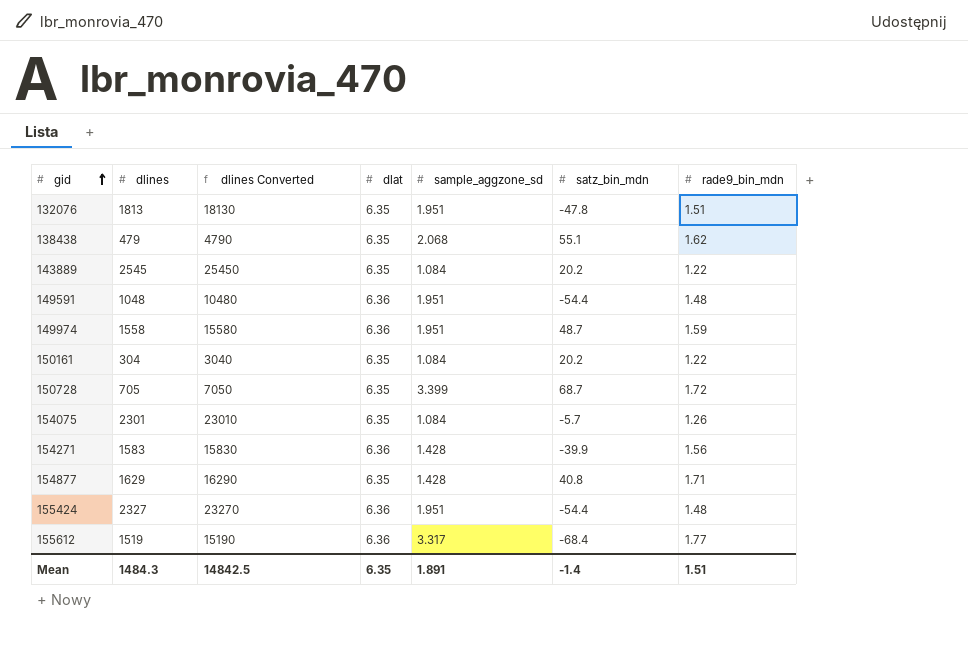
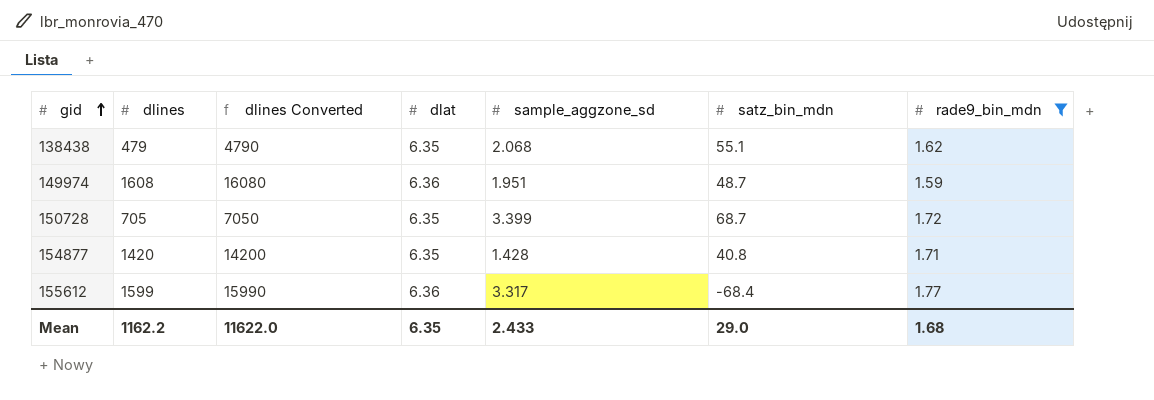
filter: none -> rade9_bin_mdn >= 1.59
149974 | dlines: 1558 -> 1608
149974 | dlines Converted: 15580 -> 16080
154877 | dlines: 1629 -> 1420
154877 | dlines Converted: 16290 -> 14200
155612 | dlines: 1519 -> 1599
155612 | dlines Converted: 15190 -> 15990
Mean | dlines: 1484.3 -> 1162.2
Mean | dlines Converted: 14842.5 -> 11622.0
Mean | sample_aggzone_sd: 1.891 -> 2.433
Mean | satz_bin_mdn: -1.4 -> 29.0
Mean | rade9_bin_mdn: 1.51 -> 1.68

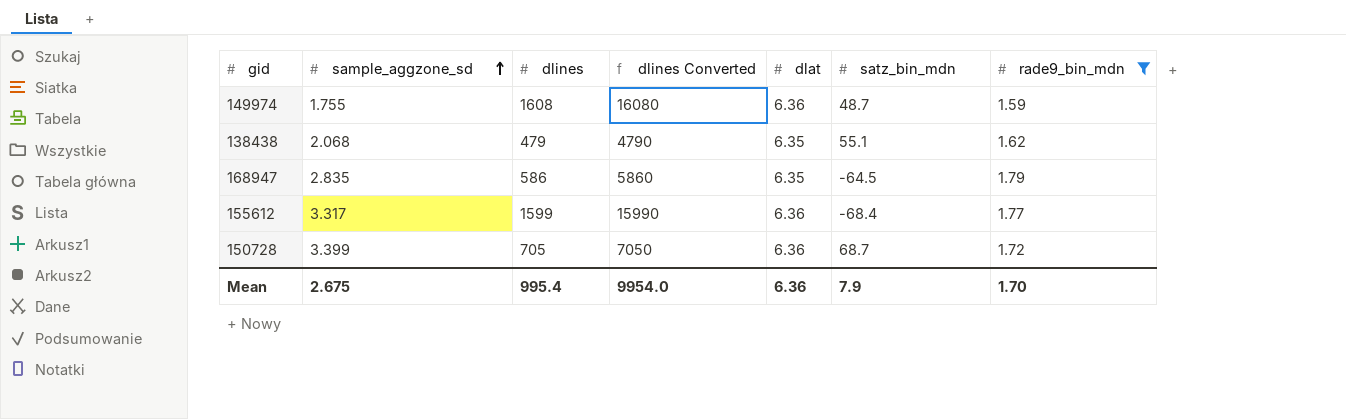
row order: gid ascending -> sample_aggzone_sd ascending
column sample_aggzone_sd | position: 5 -> 2
row 154877: 1420 | 14200 | 6.35 | 1.428 | 40.8 | 1.71 -> none
149974 | sample_aggzone_sd: 1.951 -> 1.755
row 168947: none -> 2.835 | 586 | 5860 | 6.35 | -64.5 | 1.79
150728 | dlat: 6.35 -> 6.36
Mean | sample_aggzone_sd: 2.433 -> 2.675
Mean | dlines: 1162.2 -> 995.4
Mean | dlines Converted: 11622.0 -> 9954.0
Mean | dlat: 6.35 -> 6.36
Mean | satz_bin_mdn: 29.0 -> 7.9
Mean | rade9_bin_mdn: 1.68 -> 1.70

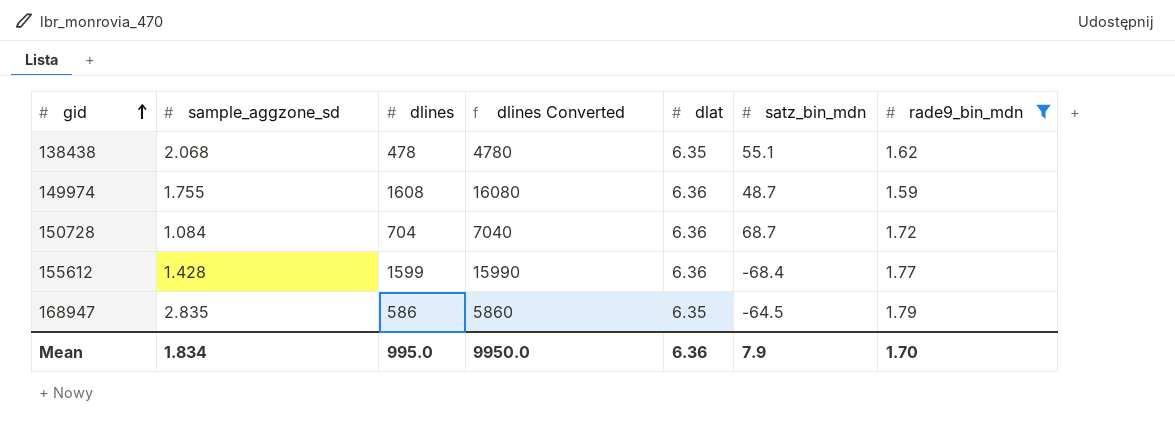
row order: sample_aggzone_sd ascending -> gid ascending
138438 | dlines: 479 -> 478
138438 | dlines Converted: 4790 -> 4780
150728 | sample_aggzone_sd: 3.399 -> 1.084
150728 | dlines: 705 -> 704
150728 | dlines Converted: 7050 -> 7040
155612 | sample_aggzone_sd: 3.317 -> 1.428
Mean | sample_aggzone_sd: 2.675 -> 1.834
Mean | dlines: 995.4 -> 995.0
Mean | dlines Converted: 9954.0 -> 9950.0

